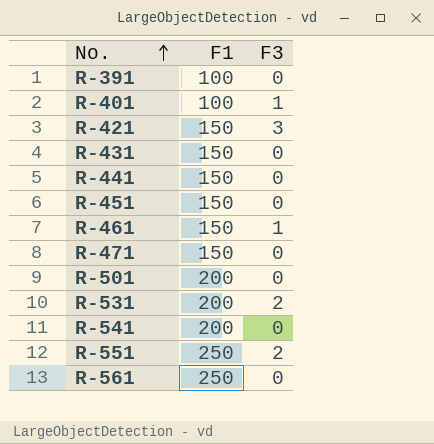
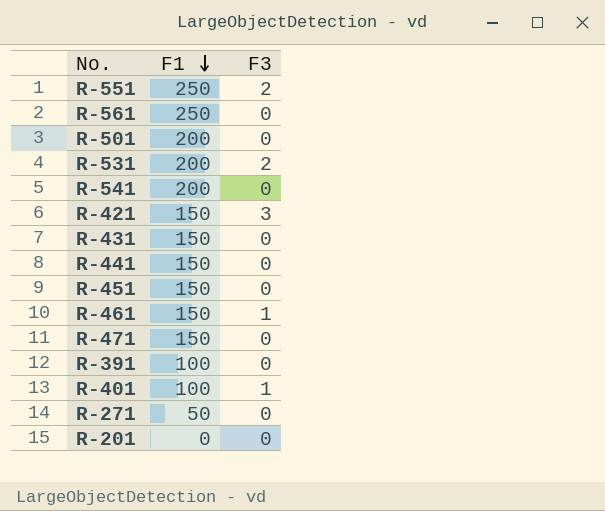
row order: No. ascending -> F1 descending
row R-271: none -> 50 | 0
row R-201: none -> 0 | 0

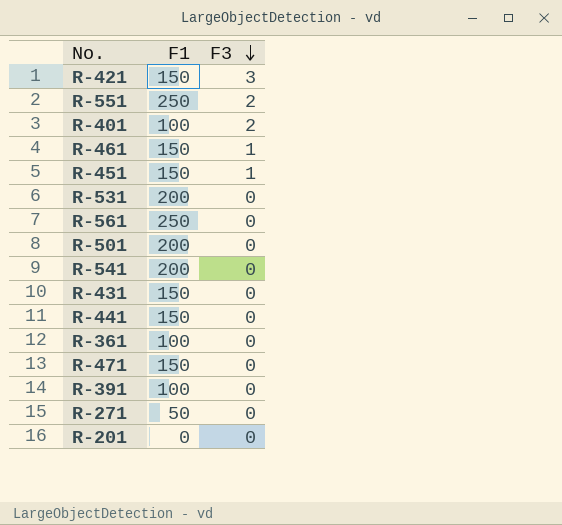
row order: F1 descending -> F3 descending
R-401 | F3: 1 -> 2
R-451 | F3: 0 -> 1
R-531 | F3: 2 -> 0
row R-361: none -> 100 | 0

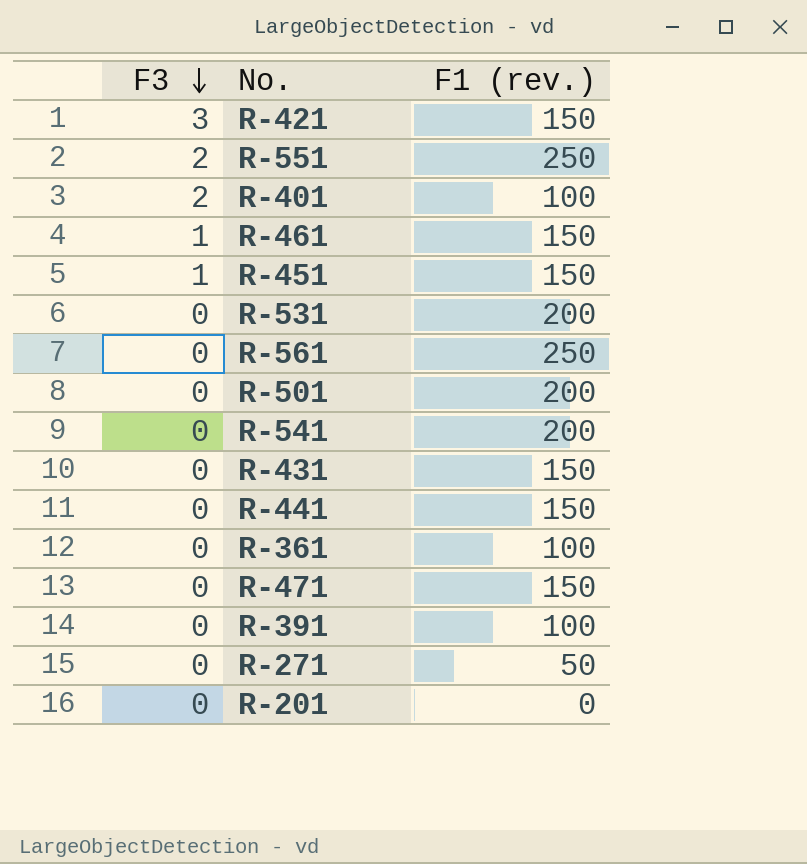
column F3 | position: 3 -> 1
column name: F1 -> F1 (rev.)

